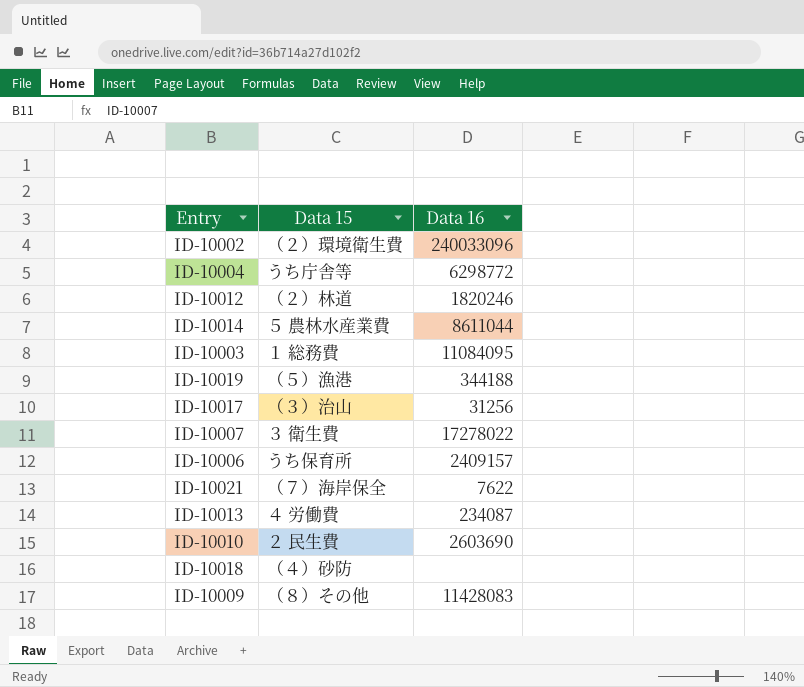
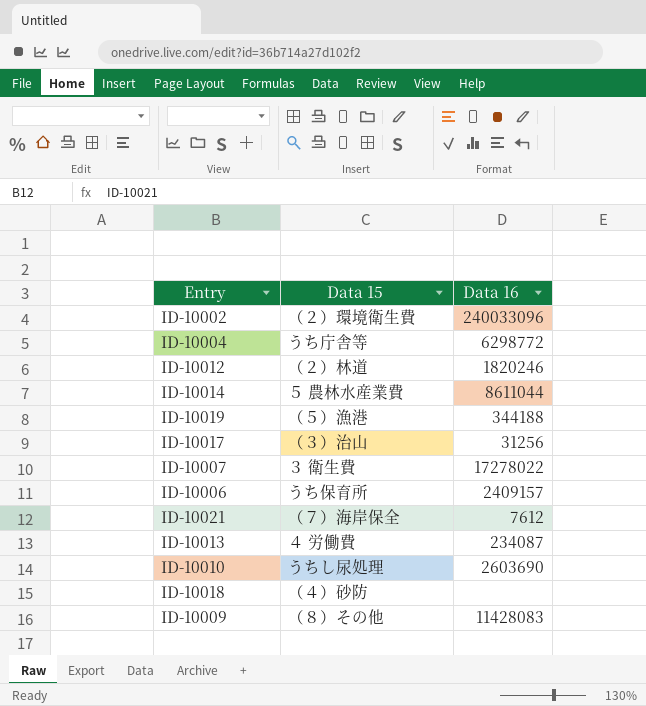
row ID-10003: １ 総務費 | 11084095 -> none
ID-10021 | Data 16: 7622 -> 7612
ID-10010 | Data 15: ２ 民生費 -> うちし尿処理

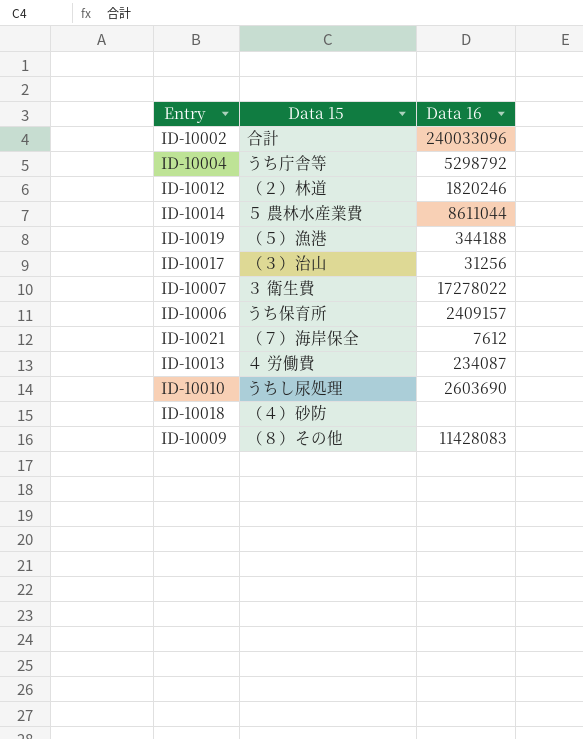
ID-10002 | Data 15: （２）環境衛生費 -> 合計
ID-10004 | Data 16: 6298772 -> 5298792

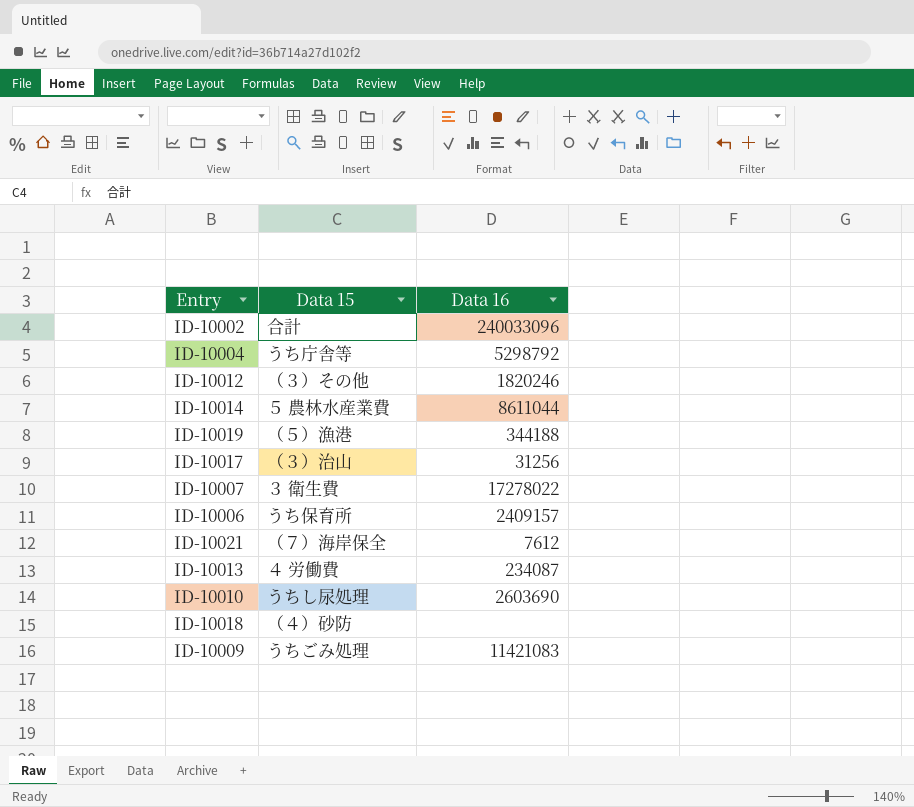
ID-10012 | Data 15: （２）林道 -> （３）その他
ID-10009 | Data 15: （８）その他 -> うちごみ処理
ID-10009 | Data 16: 11428083 -> 11421083

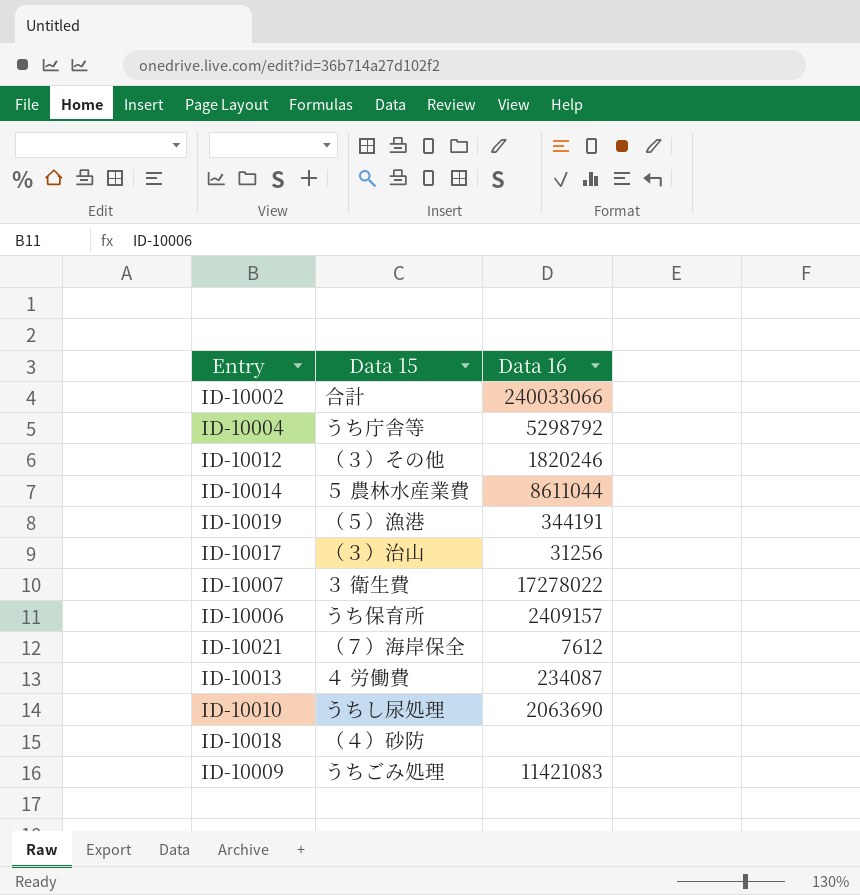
ID-10002 | Data 16: 240033096 -> 240033066
ID-10019 | Data 16: 344188 -> 344191
ID-10010 | Data 16: 2603690 -> 2063690

